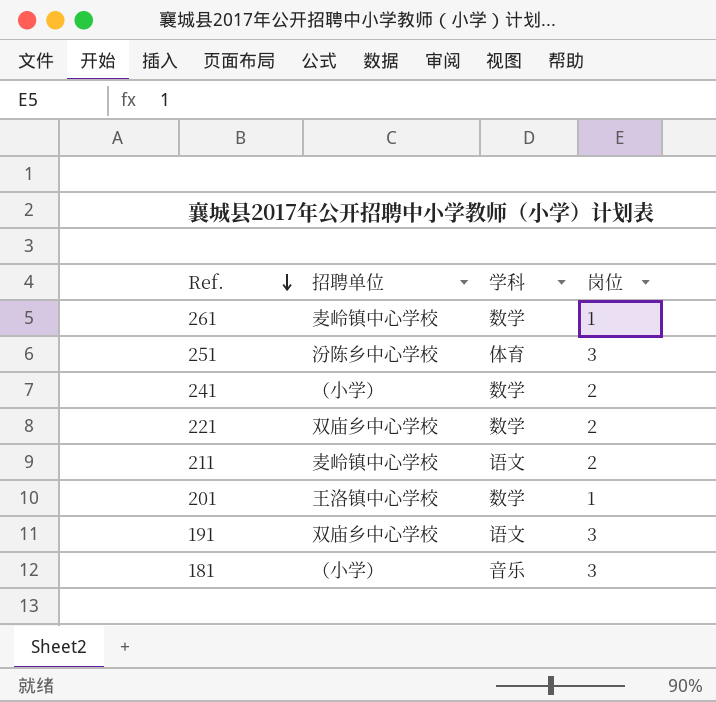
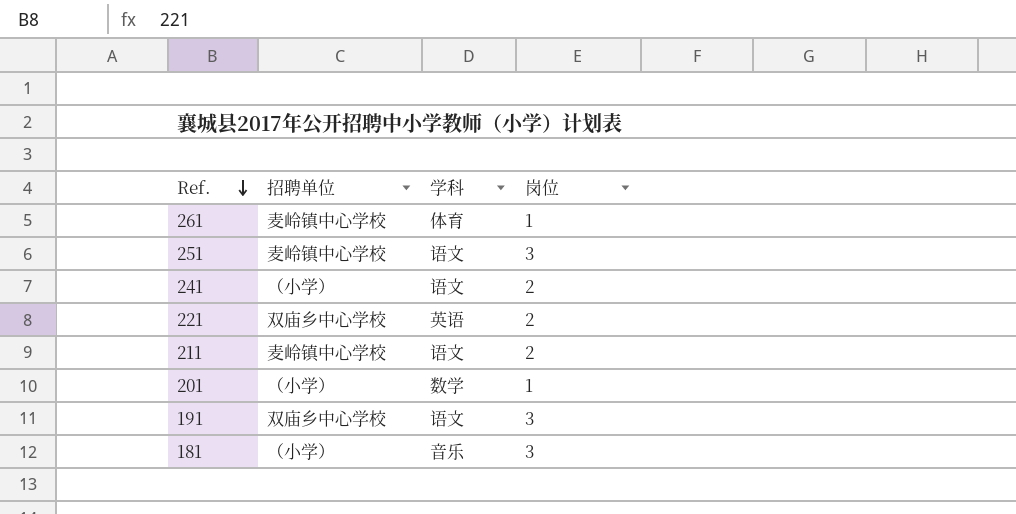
261 | 学科: 数学 -> 体育
251 | 招聘单位: 汾陈乡中心学校 -> 麦岭镇中心学校
251 | 学科: 体育 -> 语文
241 | 学科: 数学 -> 语文
221 | 学科: 数学 -> 英语
201 | 招聘单位: 王洛镇中心学校 -> （小学）

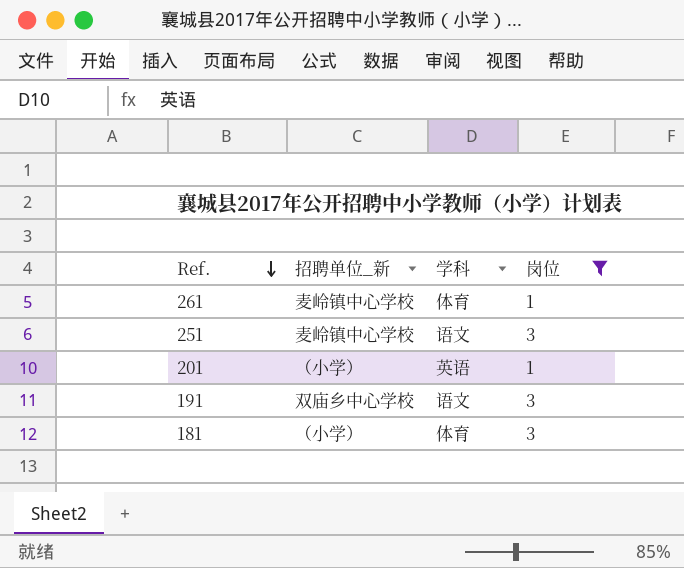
filter: none -> 岗位 != 2
column name: 招聘单位 -> 招聘单位_新
201 | 学科: 数学 -> 英语
181 | 学科: 音乐 -> 体育

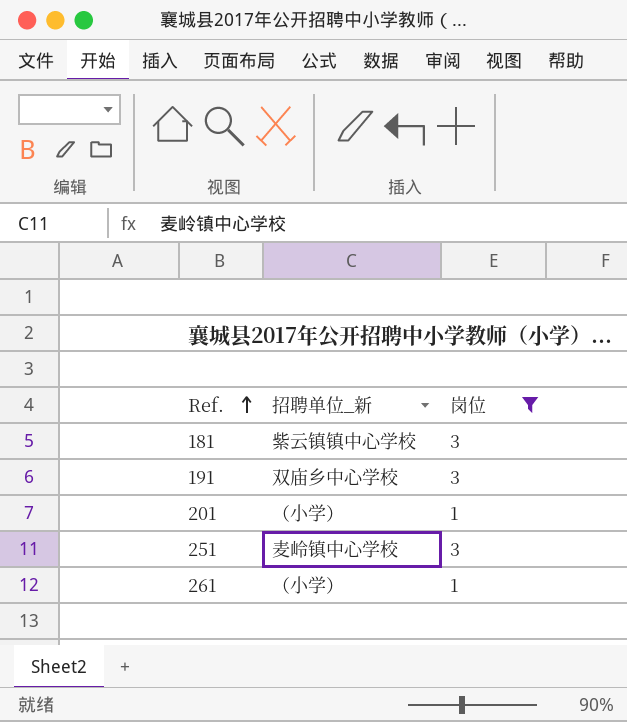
row order: Ref. descending -> Ref. ascending
column 学科 | position: 3 -> none
181 | 招聘单位_新: （小学） -> 紫云镇镇中心学校
261 | 招聘单位_新: 麦岭镇中心学校 -> （小学）

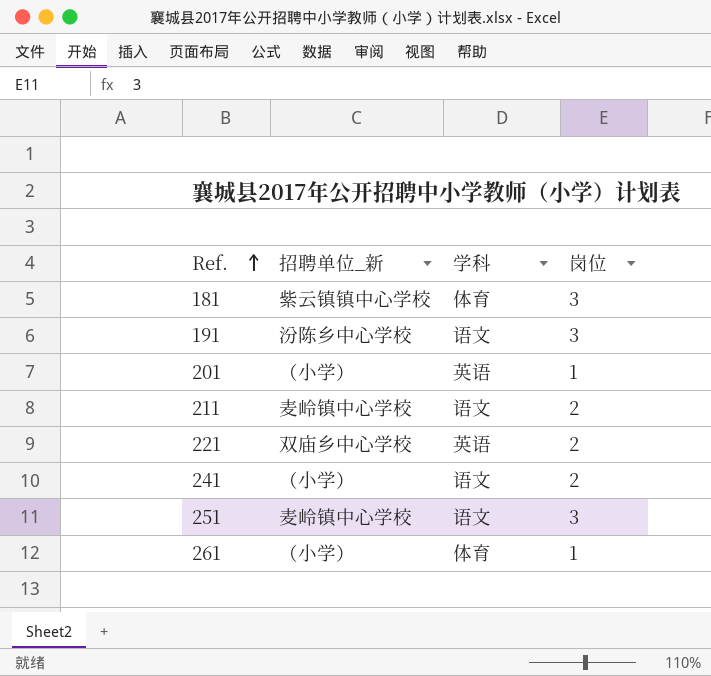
filter: 岗位 != 2 -> none
column 学科 | position: none -> 3
191 | 招聘单位_新: 双庙乡中心学校 -> 汾陈乡中心学校

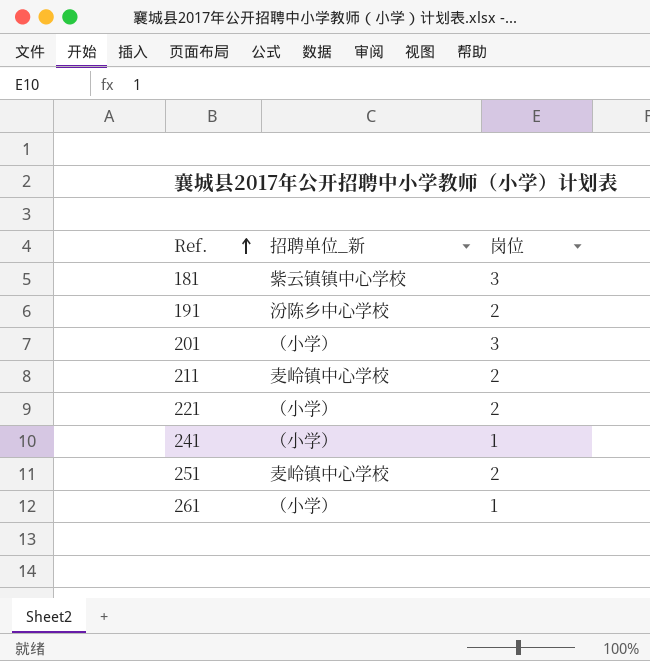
column 学科 | position: 3 -> none
191 | 岗位: 3 -> 2
201 | 岗位: 1 -> 3
221 | 招聘单位_新: 双庙乡中心学校 -> （小学）
241 | 岗位: 2 -> 1
251 | 岗位: 3 -> 2

